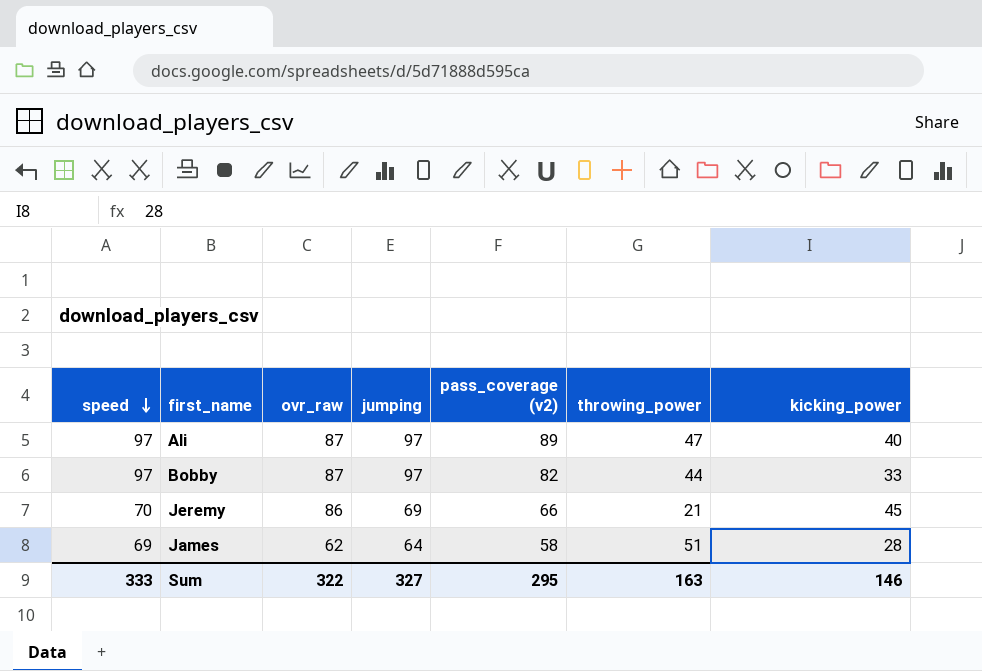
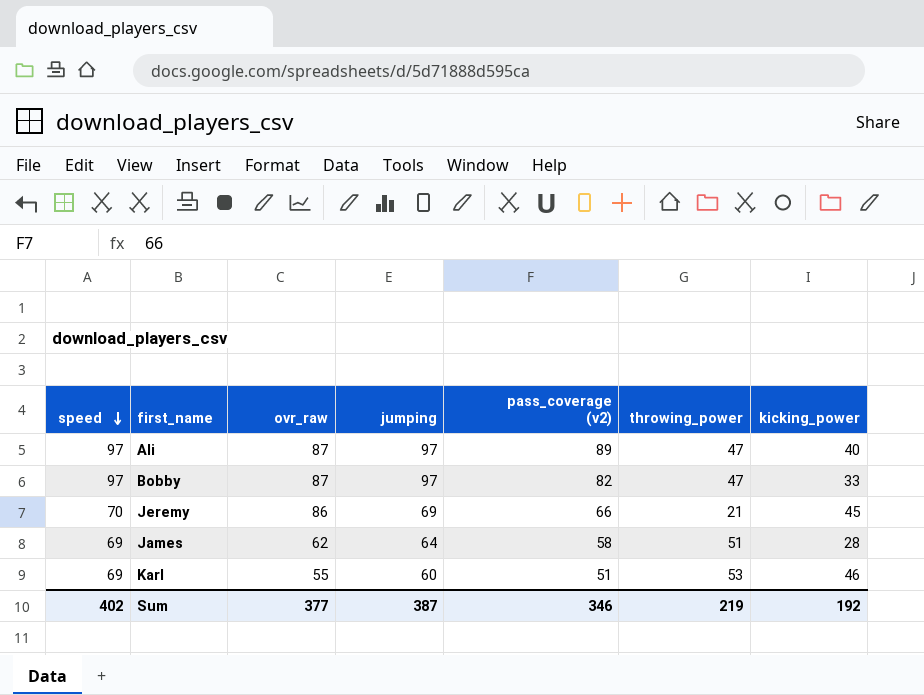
Bobby | throwing_power: 44 -> 47
row Karl: none -> 69 | 55 | 60 | 51 | 53 | 46
Sum | speed: 333 -> 402
Sum | ovr_raw: 322 -> 377
Sum | jumping: 327 -> 387
Sum | pass_coverage (v2): 295 -> 346
Sum | throwing_power: 163 -> 219
Sum | kicking_power: 146 -> 192

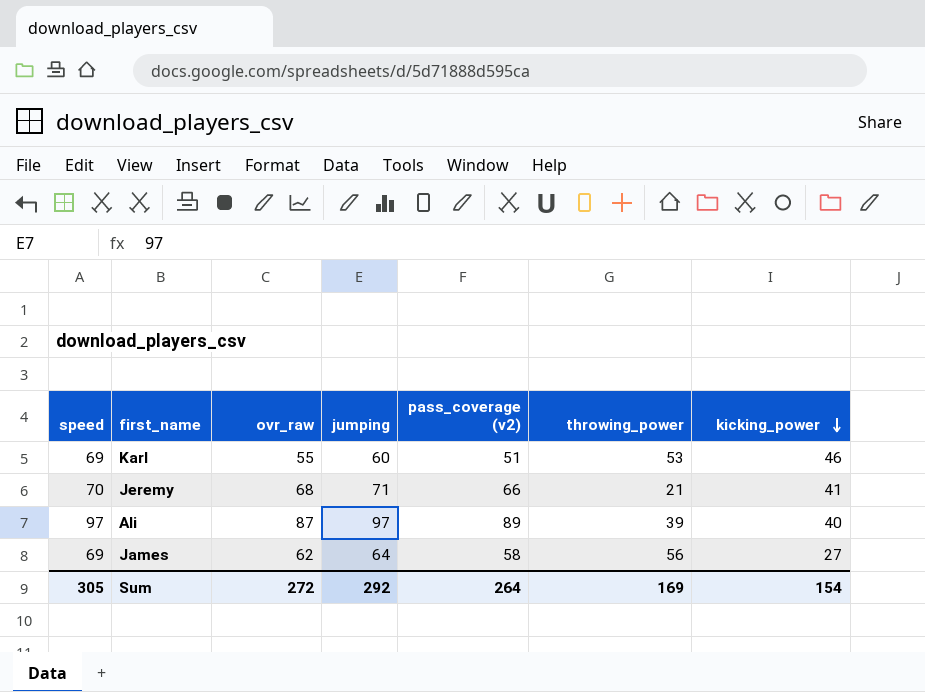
row order: speed descending -> kicking_power descending
row Bobby: 97 | 87 | 97 | 82 | 47 | 33 -> none
Jeremy | ovr_raw: 86 -> 68
Jeremy | jumping: 69 -> 71
Jeremy | kicking_power: 45 -> 41
Ali | throwing_power: 47 -> 39
James | throwing_power: 51 -> 56
James | kicking_power: 28 -> 27
Sum | speed: 402 -> 305
Sum | ovr_raw: 377 -> 272
Sum | jumping: 387 -> 292
Sum | pass_coverage (v2): 346 -> 264
Sum | throwing_power: 219 -> 169
Sum | kicking_power: 192 -> 154

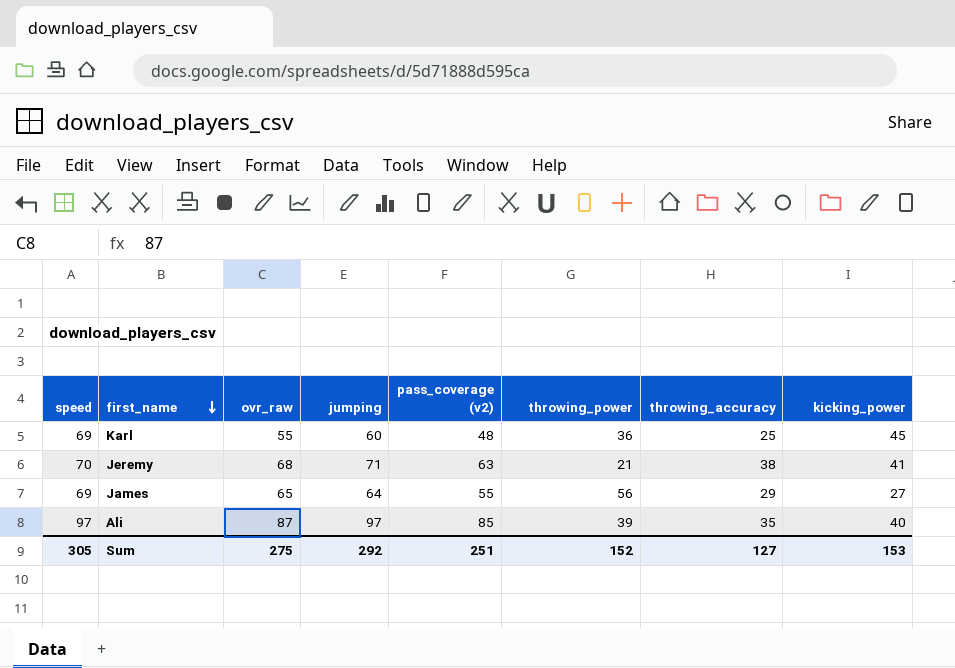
row order: kicking_power descending -> first_name descending
column throwing_accuracy | position: none -> 7
Karl | pass_coverage (v2): 51 -> 48
Karl | throwing_power: 53 -> 36
Karl | kicking_power: 46 -> 45
Jeremy | pass_coverage (v2): 66 -> 63
James | ovr_raw: 62 -> 65
James | pass_coverage (v2): 58 -> 55
Ali | pass_coverage (v2): 89 -> 85
Sum | ovr_raw: 272 -> 275
Sum | pass_coverage (v2): 264 -> 251
Sum | throwing_power: 169 -> 152
Sum | kicking_power: 154 -> 153

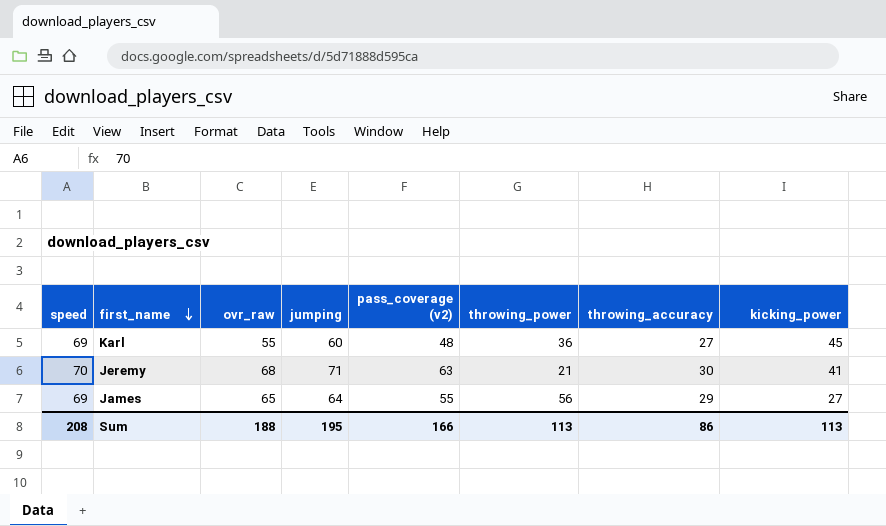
row Ali: 97 | 87 | 97 | 85 | 39 | 35 | 40 -> none
Karl | throwing_accuracy: 25 -> 27
Jeremy | throwing_accuracy: 38 -> 30
Sum | speed: 305 -> 208
Sum | ovr_raw: 275 -> 188
Sum | jumping: 292 -> 195
Sum | pass_coverage (v2): 251 -> 166
Sum | throwing_power: 152 -> 113
Sum | throwing_accuracy: 127 -> 86
Sum | kicking_power: 153 -> 113

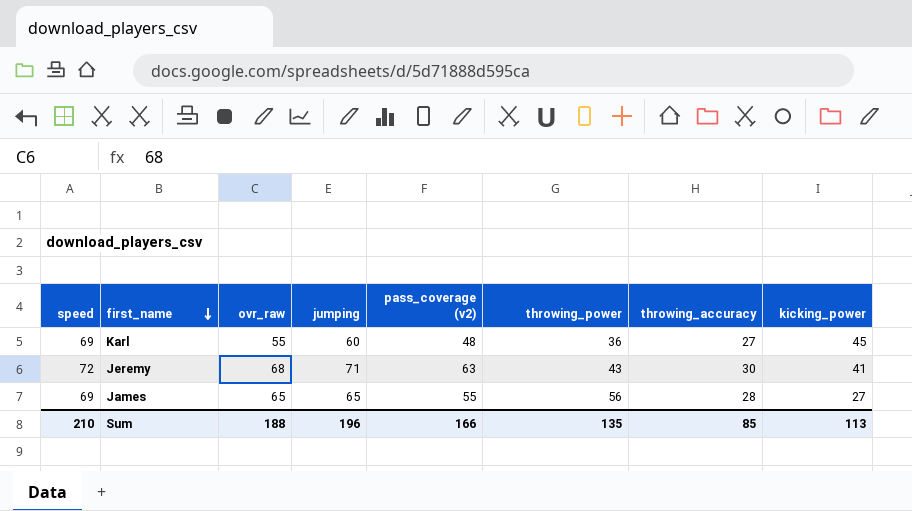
Jeremy | speed: 70 -> 72
Jeremy | throwing_power: 21 -> 43
James | jumping: 64 -> 65
James | throwing_accuracy: 29 -> 28
Sum | speed: 208 -> 210
Sum | jumping: 195 -> 196
Sum | throwing_power: 113 -> 135
Sum | throwing_accuracy: 86 -> 85

